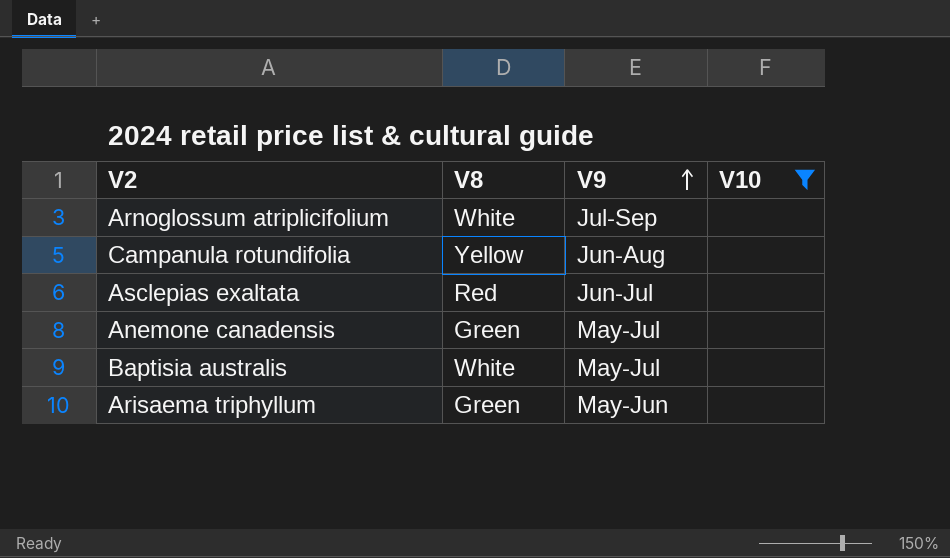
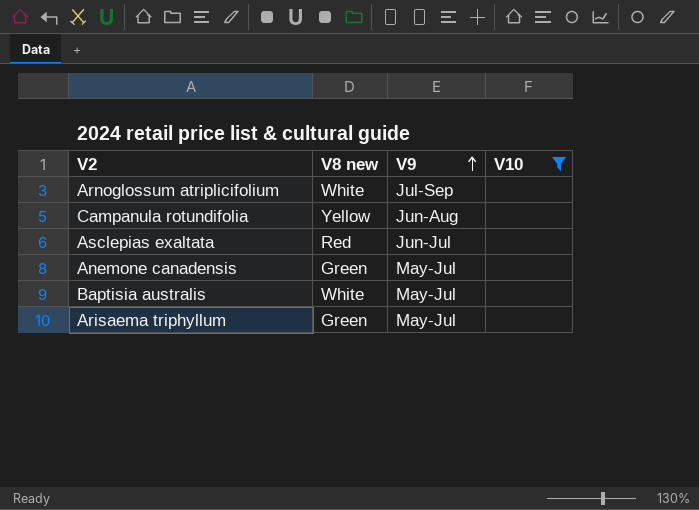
column name: V8 -> V8 new
Arisaema triphyllum | V9: May-Jun -> May-Jul

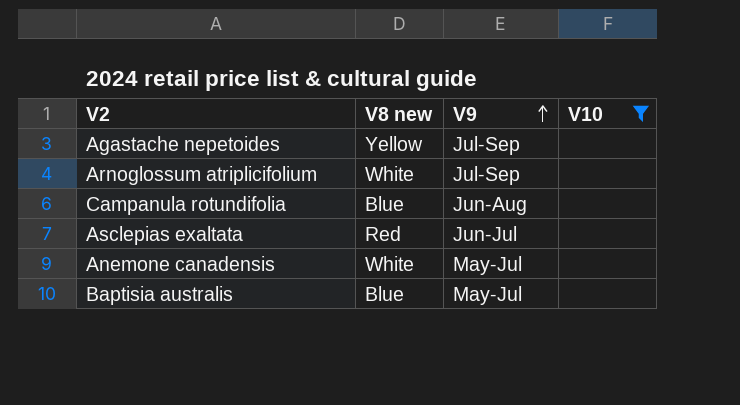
row Arisaema triphyllum: Green | May-Jul | none -> none
row Agastache nepetoides: none -> Yellow | Jul-Sep | none
Campanula rotundifolia | V8 new: Yellow -> Blue
Anemone canadensis | V8 new: Green -> White
Baptisia australis | V8 new: White -> Blue

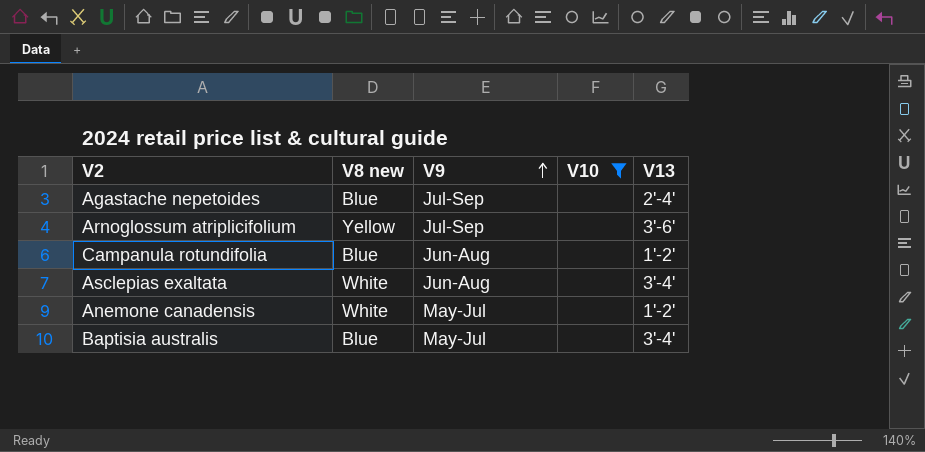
column V13 | position: none -> 5
Agastache nepetoides | V8 new: Yellow -> Blue
Arnoglossum atriplicifolium | V8 new: White -> Yellow
Asclepias exaltata | V8 new: Red -> White
Asclepias exaltata | V9: Jun-Jul -> Jun-Aug

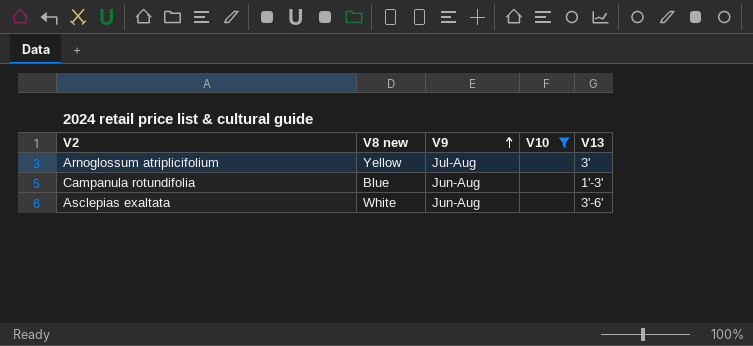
row Agastache nepetoides: Blue | Jul-Sep | none | 2'-4' -> none
row Anemone canadensis: White | May-Jul | none | 1'-2' -> none
row Baptisia australis: Blue | May-Jul | none | 3'-4' -> none
Arnoglossum atriplicifolium | V9: Jul-Sep -> Jul-Aug
Arnoglossum atriplicifolium | V13: 3'-6' -> 3'
Campanula rotundifolia | V13: 1'-2' -> 1'-3'
Asclepias exaltata | V13: 3'-4' -> 3'-6'

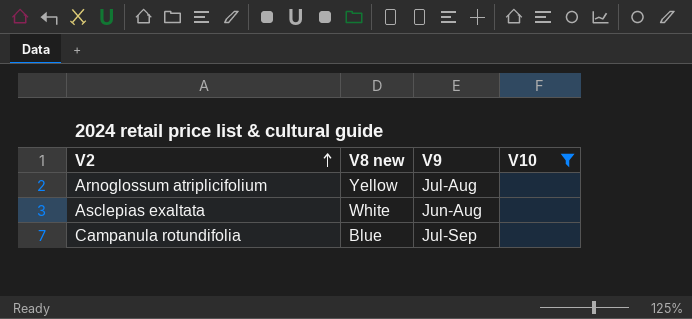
row order: V9 ascending -> V2 ascending
column V13 | position: 5 -> none
Campanula rotundifolia | V9: Jun-Aug -> Jul-Sep

